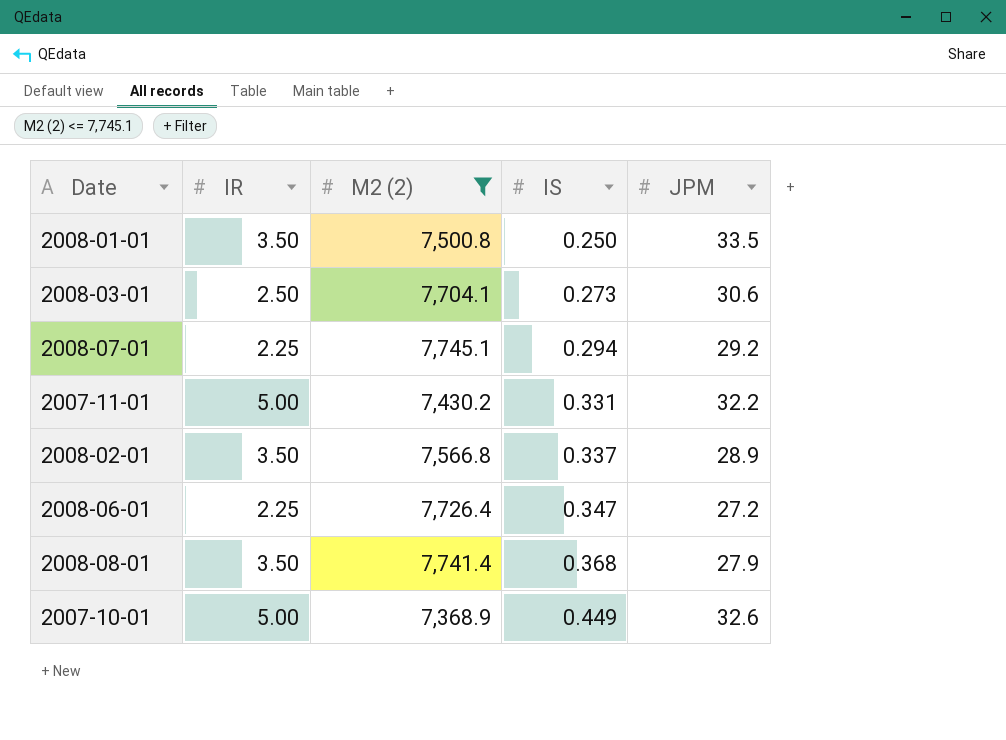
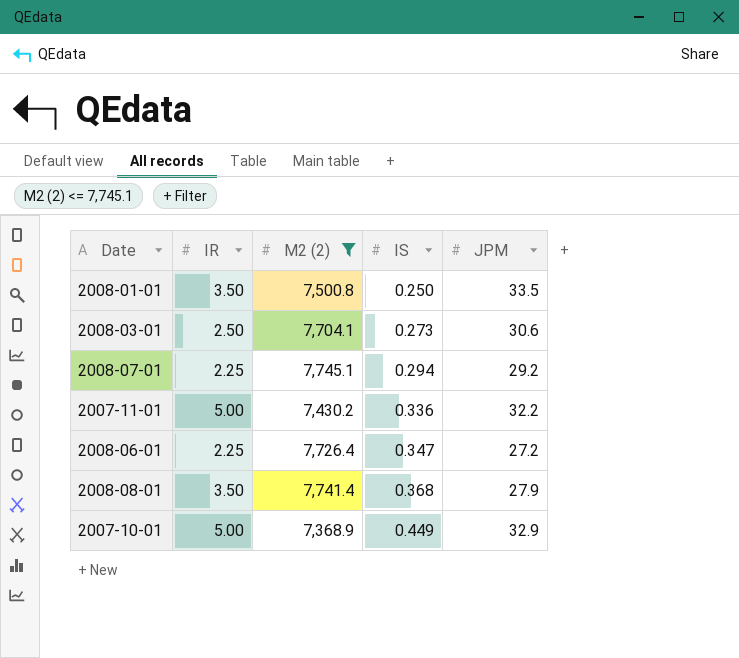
row 2008-02-01: 3.50 | 7,566.8 | 0.337 | 28.9 -> none
2007-11-01 | IS: 0.331 -> 0.336
2007-10-01 | JPM: 32.6 -> 32.9

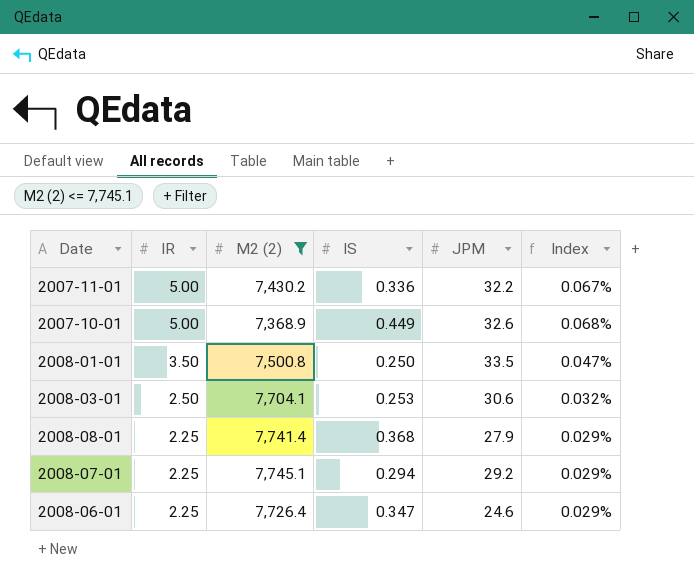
row order: IS ascending -> IR descending
column Index | formula: none -> [IR] / [M2 (2)]
2007-10-01 | JPM: 32.9 -> 32.6
2008-03-01 | IS: 0.273 -> 0.253
2008-08-01 | IR: 3.50 -> 2.25
2008-06-01 | JPM: 27.2 -> 24.6

